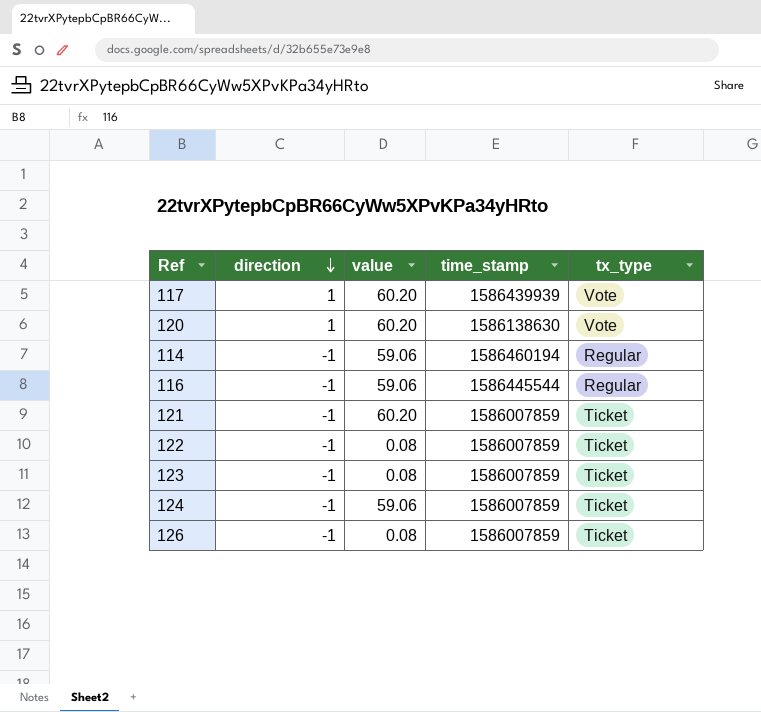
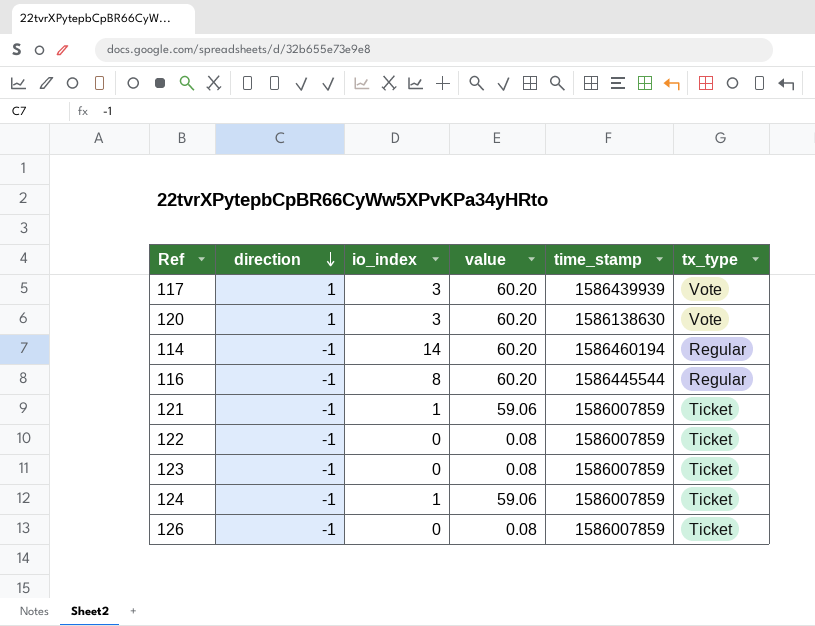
column io_index | position: none -> 3
114 | value: 59.06 -> 60.20
116 | value: 59.06 -> 60.20
121 | value: 60.20 -> 59.06

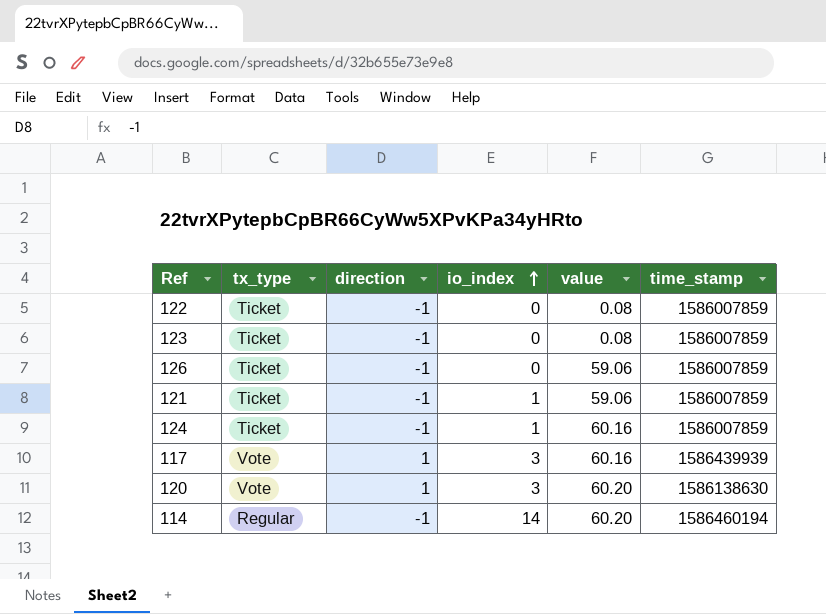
row order: direction descending -> io_index ascending
column tx_type | position: 6 -> 2
row 116: -1 | 8 | 60.20 | 1586445544 | Regular -> none
126 | value: 0.08 -> 59.06
124 | value: 59.06 -> 60.16
117 | value: 60.20 -> 60.16

